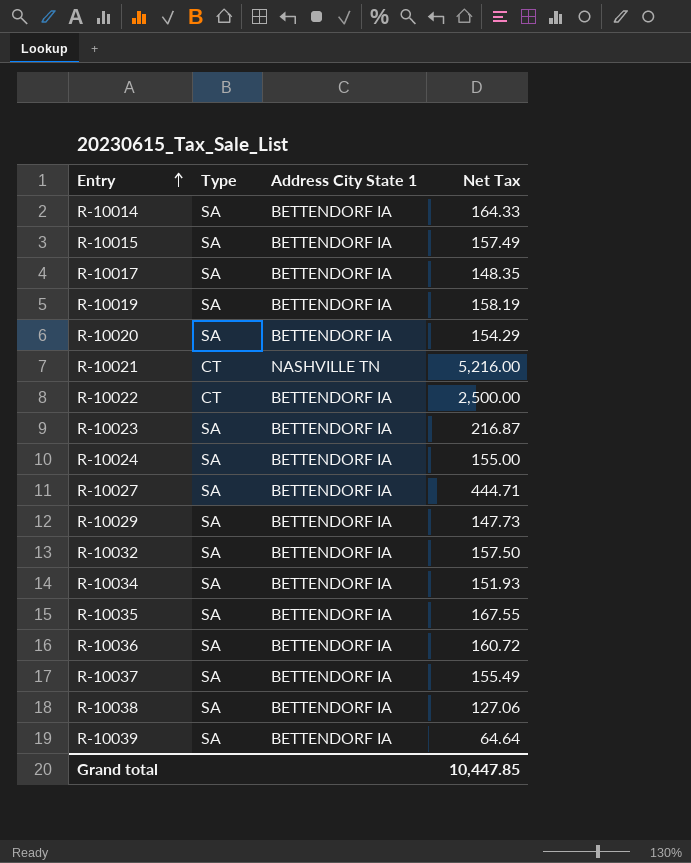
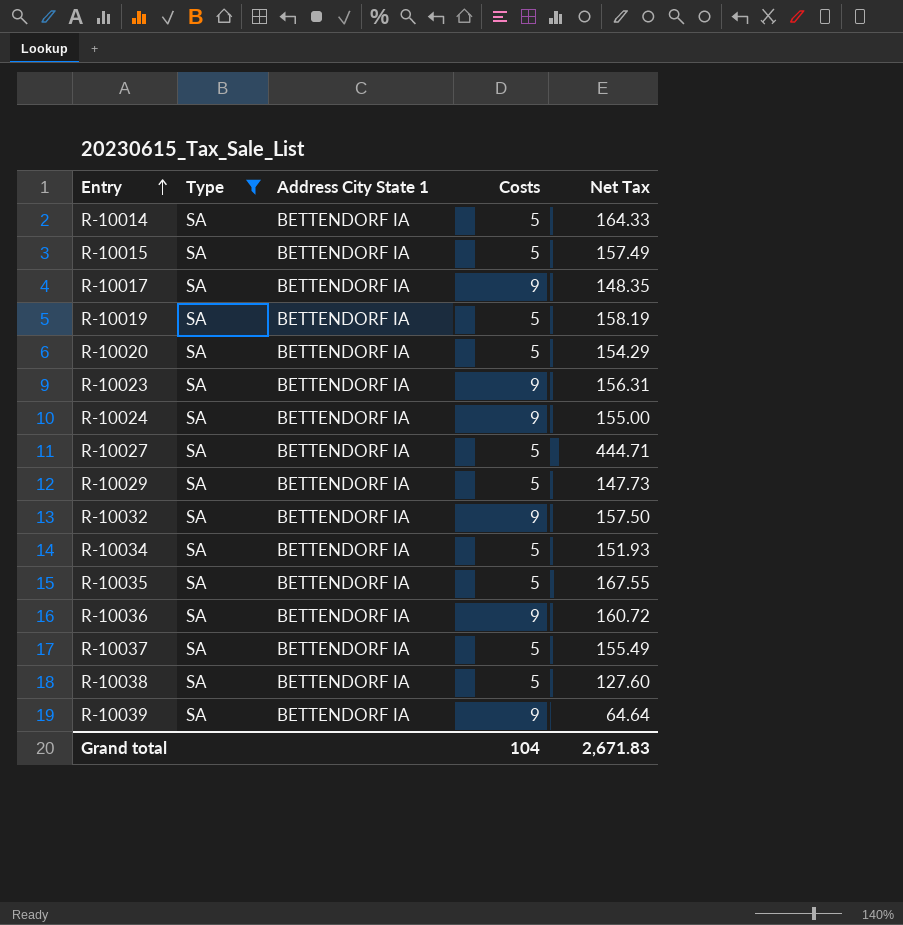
filter: none -> Type = SA
column Costs | position: none -> 4
R-10023 | Net Tax: 216.87 -> 156.31
R-10038 | Net Tax: 127.06 -> 127.60
Grand total | Net Tax: 10,447.85 -> 2,671.83

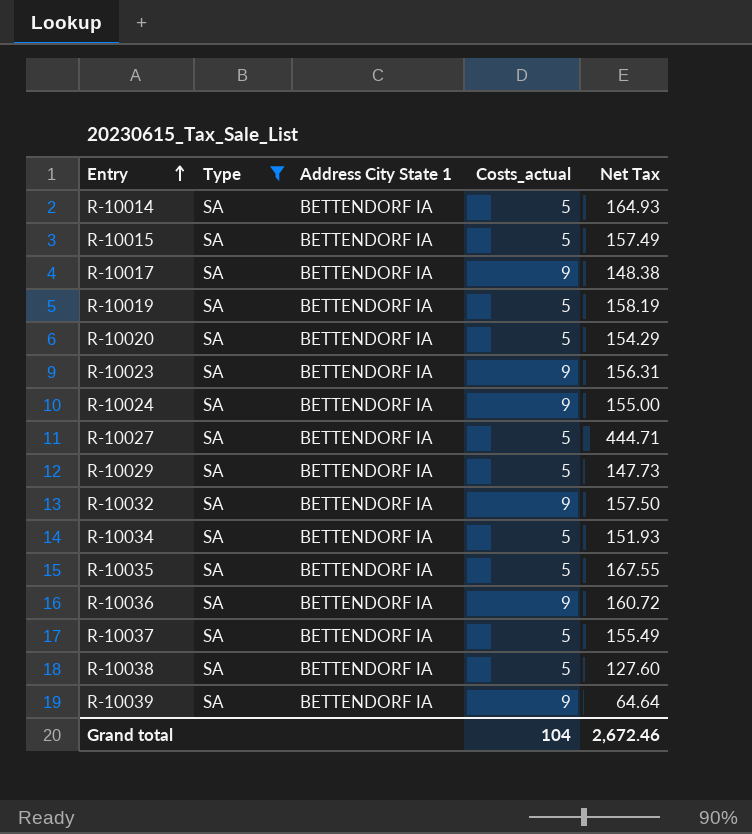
column name: Costs -> Costs_actual
R-10014 | Net Tax: 164.33 -> 164.93
R-10017 | Net Tax: 148.35 -> 148.38
Grand total | Net Tax: 2,671.83 -> 2,672.46

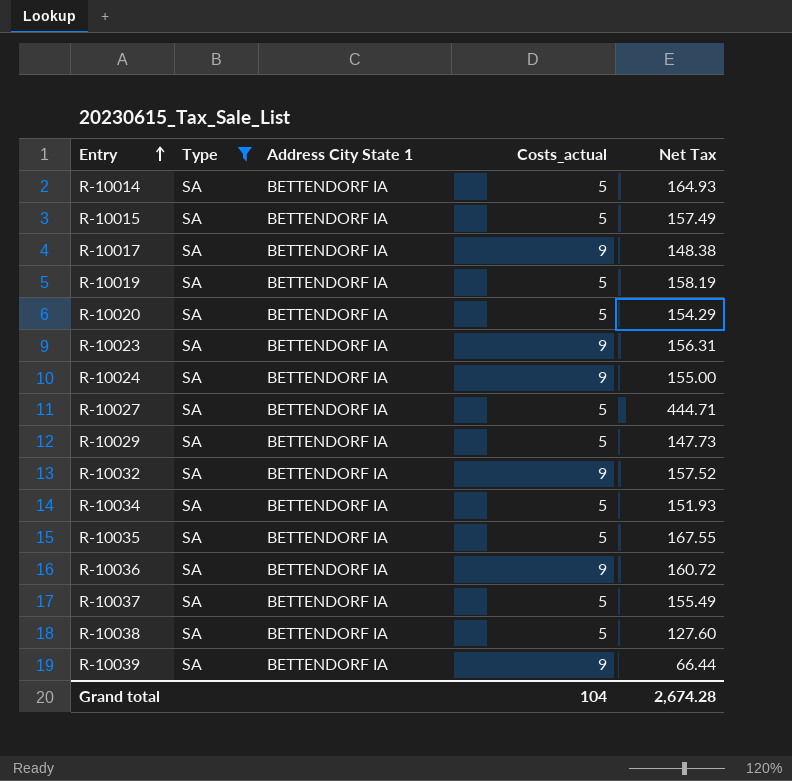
R-10032 | Net Tax: 157.50 -> 157.52
R-10039 | Net Tax: 64.64 -> 66.44
Grand total | Net Tax: 2,672.46 -> 2,674.28

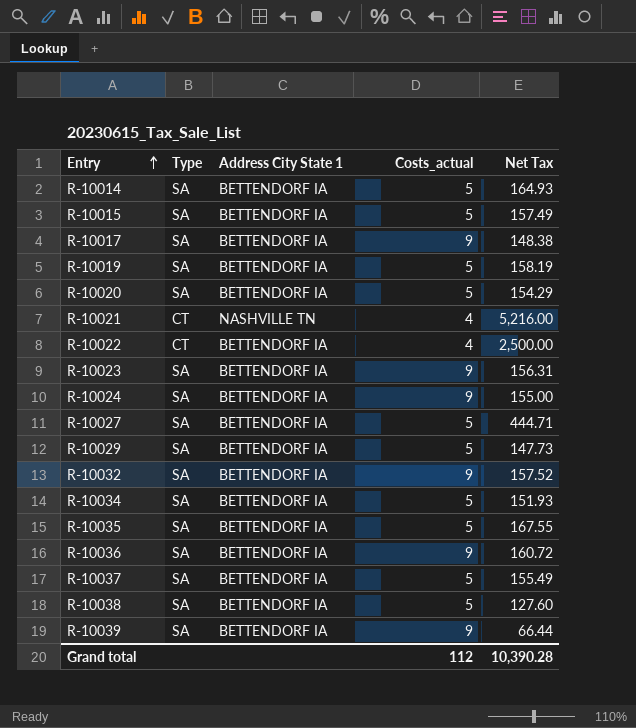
filter: Type = SA -> none
Grand total | Costs_actual: 104 -> 112
Grand total | Net Tax: 2,674.28 -> 10,390.28

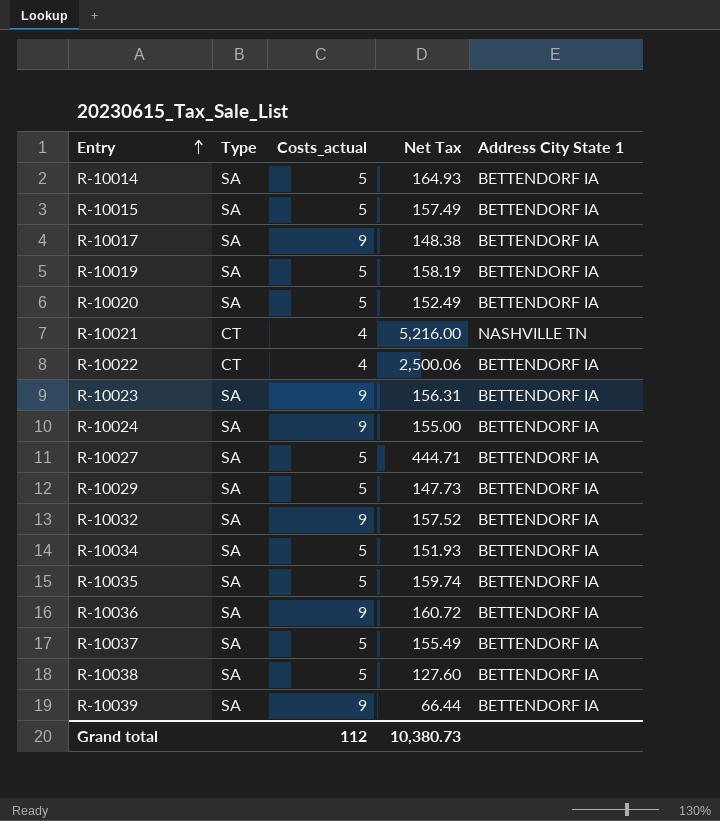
column Address City State 1 | position: 3 -> 5
R-10020 | Net Tax: 154.29 -> 152.49
R-10022 | Net Tax: 2,500.00 -> 2,500.06
R-10035 | Net Tax: 167.55 -> 159.74
Grand total | Net Tax: 10,390.28 -> 10,380.73

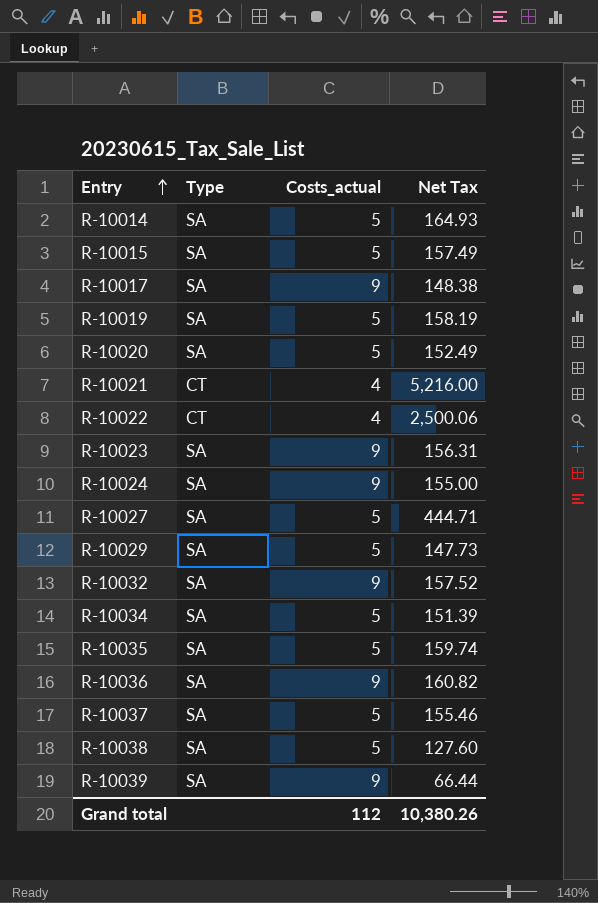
column Address City State 1 | position: 5 -> none
R-10034 | Net Tax: 151.93 -> 151.39
R-10036 | Net Tax: 160.72 -> 160.82
R-10037 | Net Tax: 155.49 -> 155.46
Grand total | Net Tax: 10,380.73 -> 10,380.26

